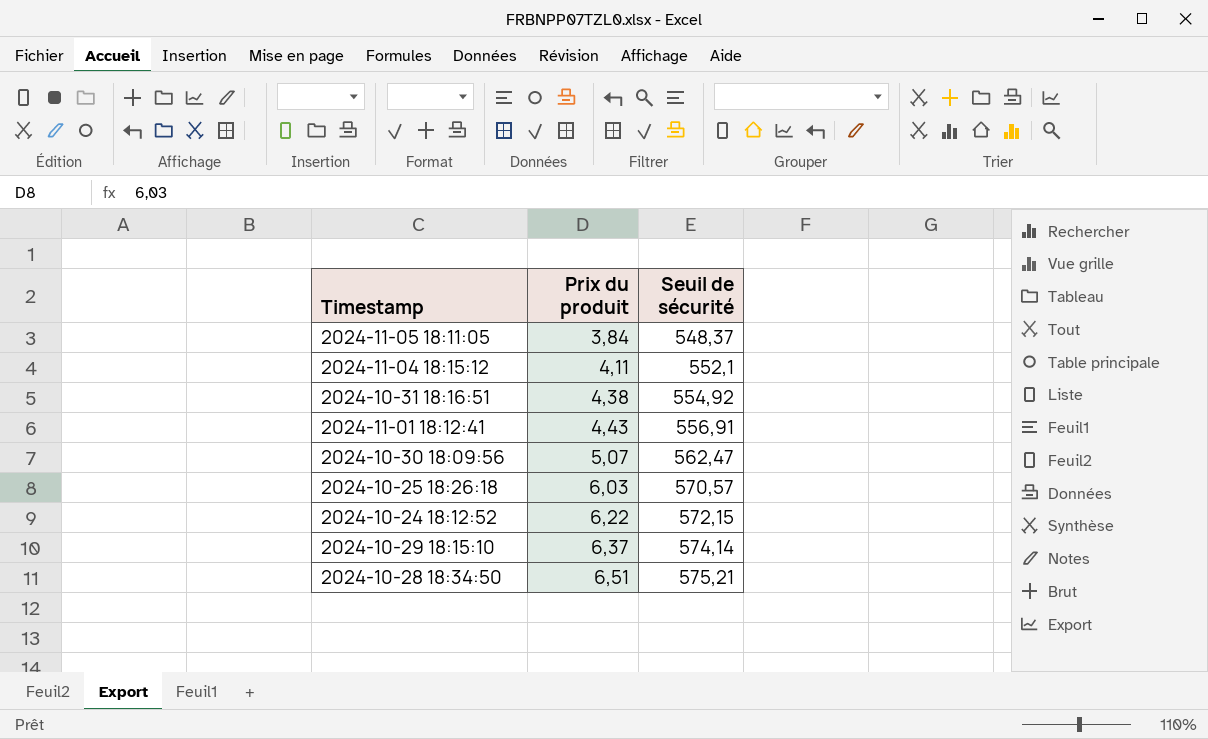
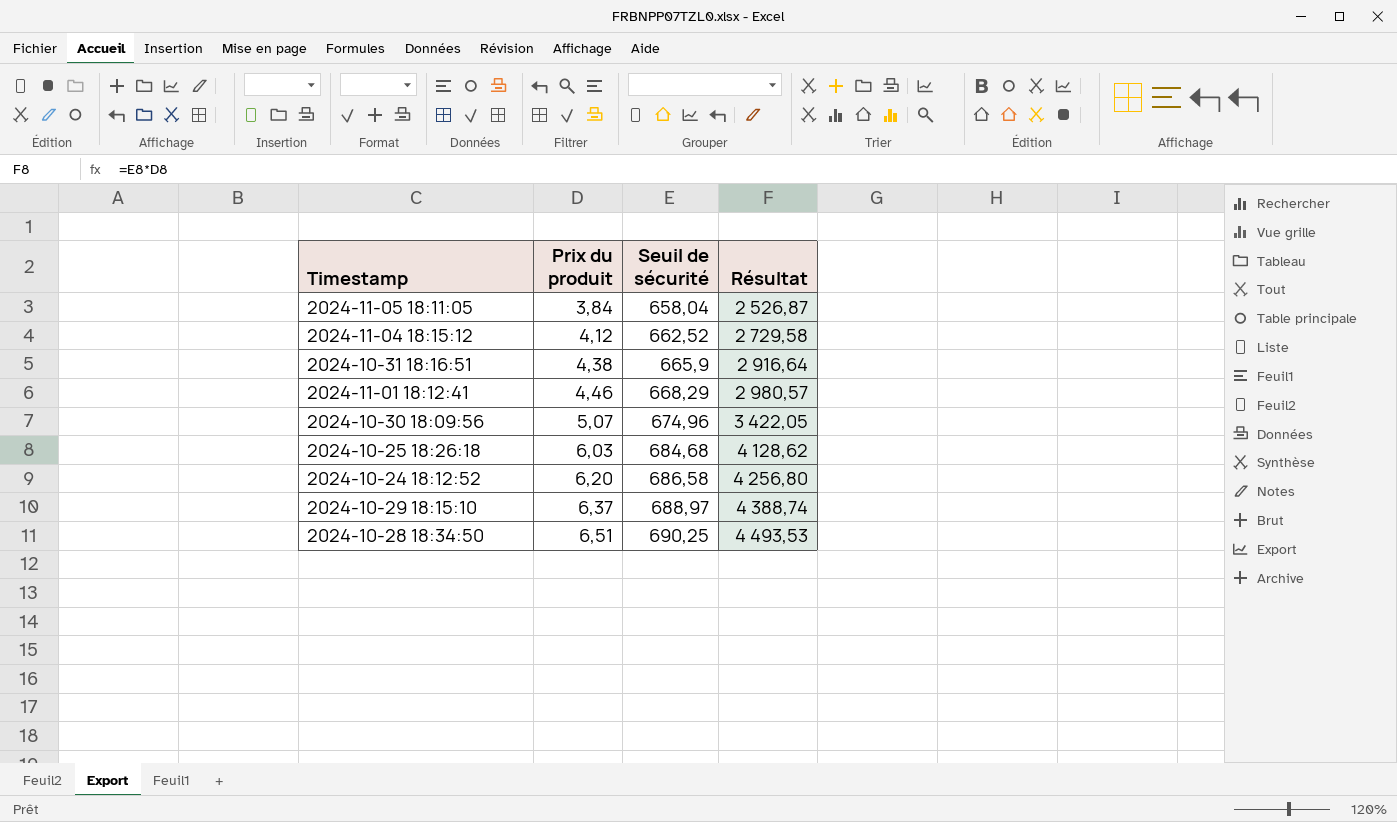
column Résultat | formula: none -> [Prix du produit] * [Seuil de sécurité]
2024-11-05 18:11:05 | Seuil de sécurité: 548,37 -> 658,04
2024-11-04 18:15:12 | Prix du produit: 4,11 -> 4,12
2024-11-04 18:15:12 | Seuil de sécurité: 552,1 -> 662,52
2024-10-31 18:16:51 | Seuil de sécurité: 554,92 -> 665,9
2024-11-01 18:12:41 | Prix du produit: 4,43 -> 4,46
2024-11-01 18:12:41 | Seuil de sécurité: 556,91 -> 668,29
2024-10-30 18:09:56 | Seuil de sécurité: 562,47 -> 674,96
2024-10-25 18:26:18 | Seuil de sécurité: 570,57 -> 684,68
2024-10-24 18:12:52 | Prix du produit: 6,22 -> 6,20
2024-10-24 18:12:52 | Seuil de sécurité: 572,15 -> 686,58
2024-10-29 18:15:10 | Seuil de sécurité: 574,14 -> 688,97
2024-10-28 18:34:50 | Seuil de sécurité: 575,21 -> 690,25

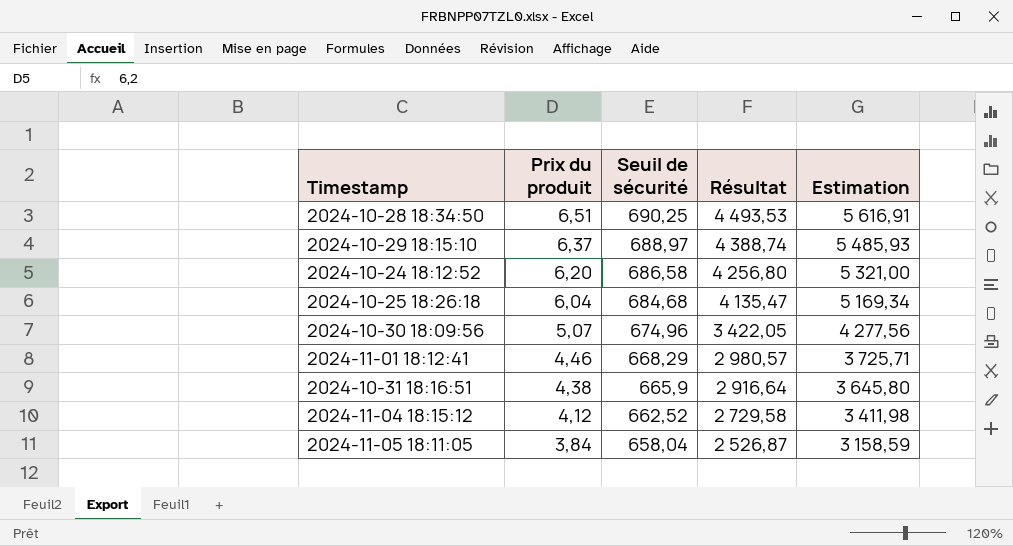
row order: Prix du produit ascending -> Prix du produit descending
column Estimation | formula: none -> [Résultat] * 1,25
2024-10-25 18:26:18 | Prix du produit: 6,03 -> 6,04
2024-10-25 18:26:18 | Résultat: 4 128,62 -> 4 135,47

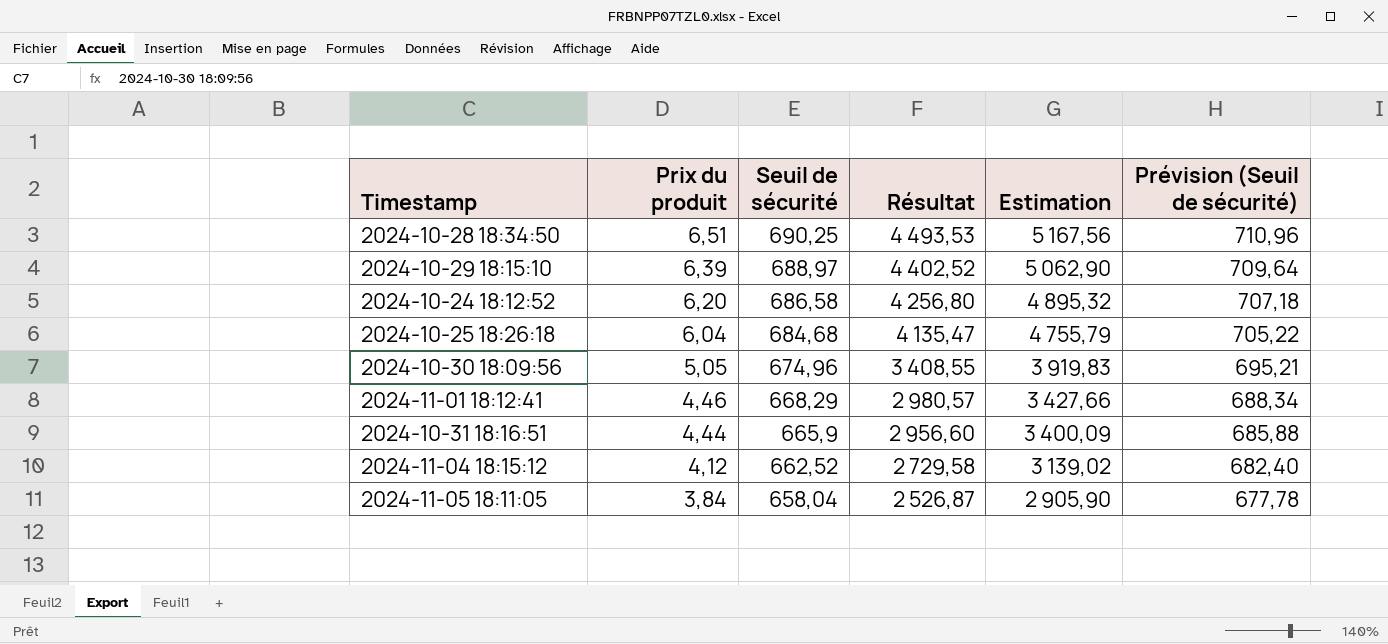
column Estimation | formula: [Résultat] * 1,25 -> [Résultat] * 1,15
column Prévision (Seuil de sécurité) | formula: none -> [Seuil de sécurité] * 1,03
2024-10-29 18:15:10 | Prix du produit: 6,37 -> 6,39
2024-10-29 18:15:10 | Résultat: 4 388,74 -> 4 402,52
2024-10-30 18:09:56 | Prix du produit: 5,07 -> 5,05
2024-10-30 18:09:56 | Résultat: 3 422,05 -> 3 408,55
2024-10-31 18:16:51 | Prix du produit: 4,38 -> 4,44
2024-10-31 18:16:51 | Résultat: 2 916,64 -> 2 956,60

